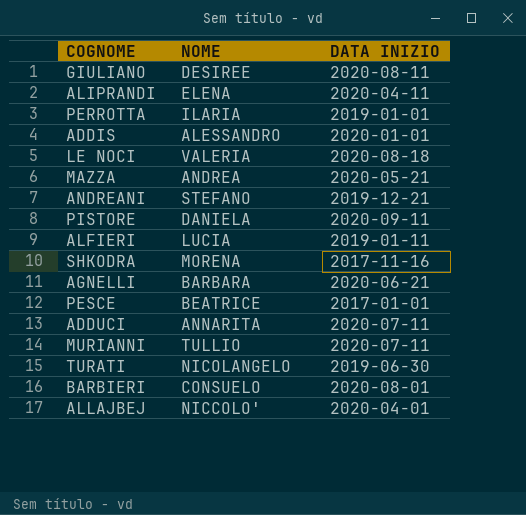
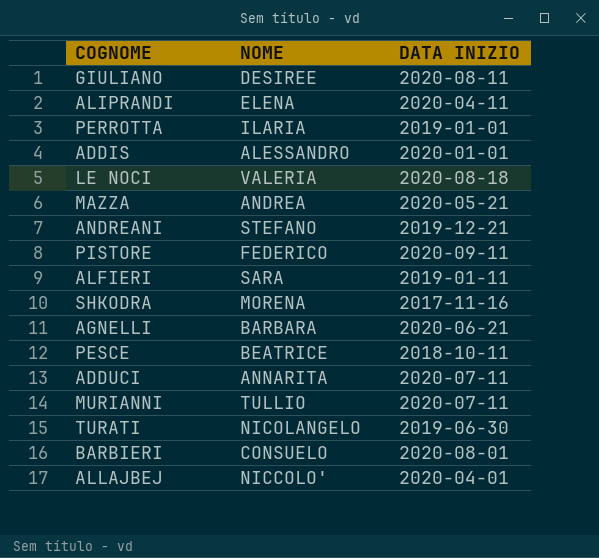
PISTORE | NOME: DANIELA -> FEDERICO
ALFIERI | NOME: LUCIA -> SARA
PESCE | DATA INIZIO: 2017-01-01 -> 2018-10-11

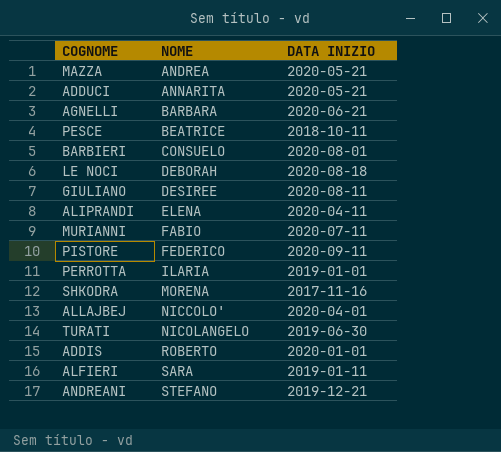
row order: none -> NOME ascending
ADDUCI | DATA INIZIO: 2020-07-11 -> 2020-05-21
LE NOCI | NOME: VALERIA -> DEBORAH
MURIANNI | NOME: TULLIO -> FABIO
ADDIS | NOME: ALESSANDRO -> ROBERTO

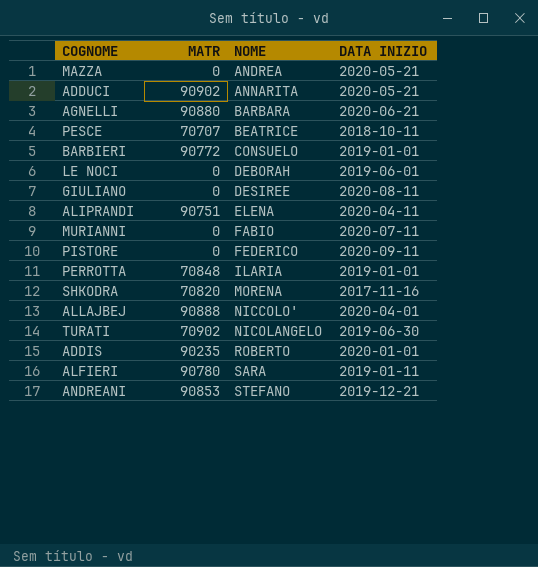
column MATR | position: none -> 2
BARBIERI | DATA INIZIO: 2020-08-01 -> 2019-01-01
LE NOCI | DATA INIZIO: 2020-08-18 -> 2019-06-01

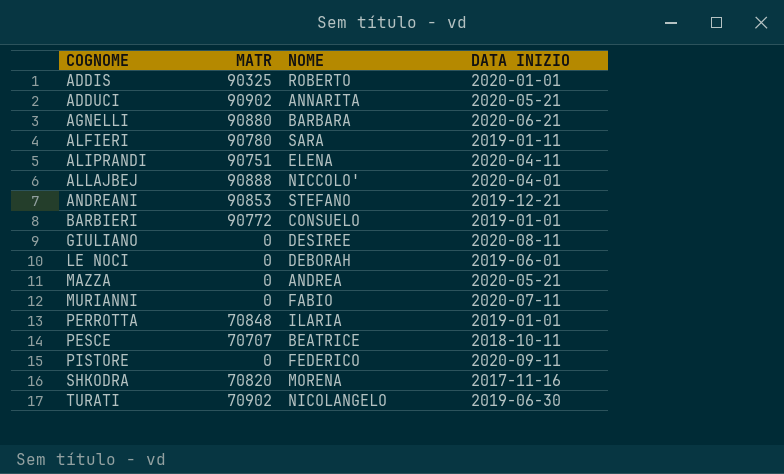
row order: NOME ascending -> COGNOME ascending
ADDIS | MATR: 90235 -> 90325

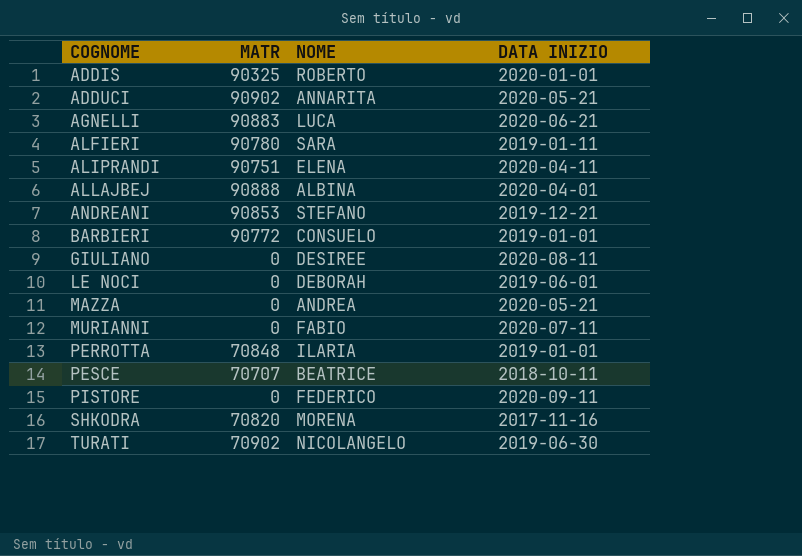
AGNELLI | MATR: 90880 -> 90883
AGNELLI | NOME: BARBARA -> LUCA
ALLAJBEJ | NOME: NICCOLO' -> ALBINA

